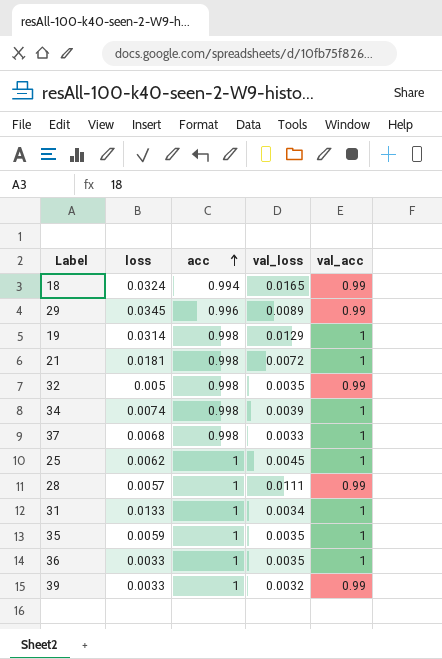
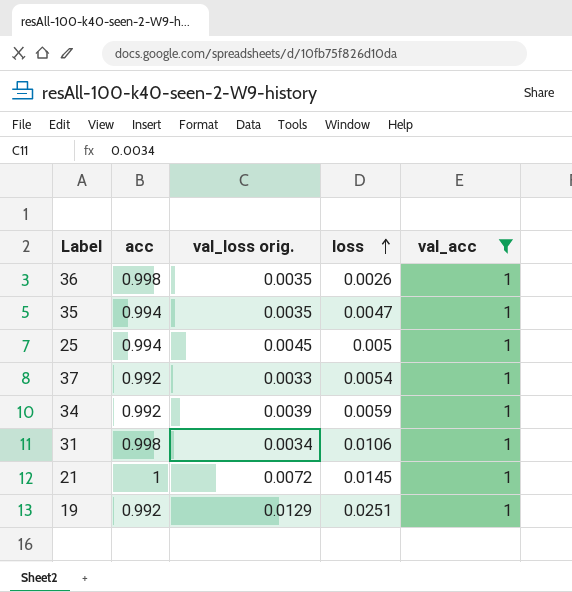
filter: none -> val_acc = 1
row order: acc ascending -> loss ascending
column name: val_loss -> val_loss orig.
column loss | position: 2 -> 4
36 | acc: 1 -> 0.998
36 | loss: 0.0033 -> 0.0026
35 | acc: 1 -> 0.994
35 | loss: 0.0059 -> 0.0047
25 | acc: 1 -> 0.994
25 | loss: 0.0062 -> 0.005
37 | acc: 0.998 -> 0.992
37 | loss: 0.0068 -> 0.0054
34 | acc: 0.998 -> 0.992
34 | loss: 0.0074 -> 0.0059
31 | acc: 1 -> 0.998
31 | loss: 0.0133 -> 0.0106
21 | acc: 0.998 -> 1
21 | loss: 0.0181 -> 0.0145
19 | acc: 0.998 -> 0.992
19 | loss: 0.0314 -> 0.0251

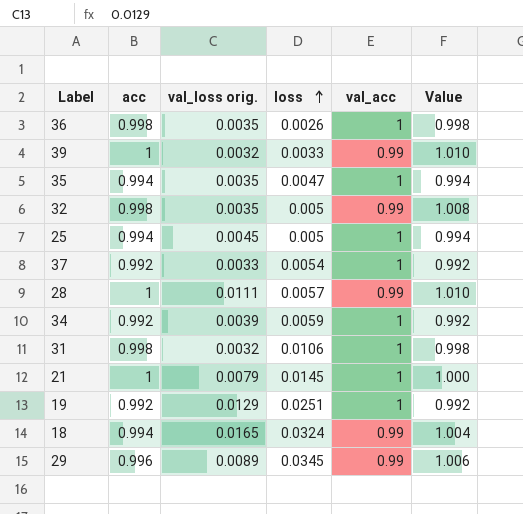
filter: val_acc = 1 -> none
column Value | formula: none -> [acc] / [val_acc]
31 | val_loss orig.: 0.0034 -> 0.0032
21 | val_loss orig.: 0.0072 -> 0.0079

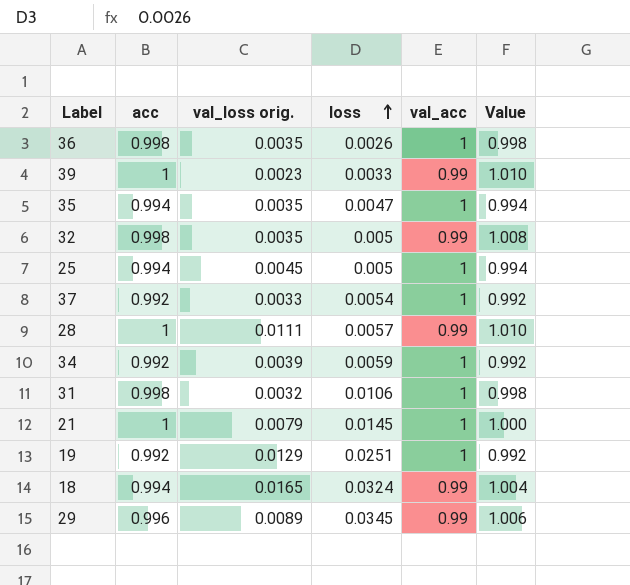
39 | val_loss orig.: 0.0032 -> 0.0023

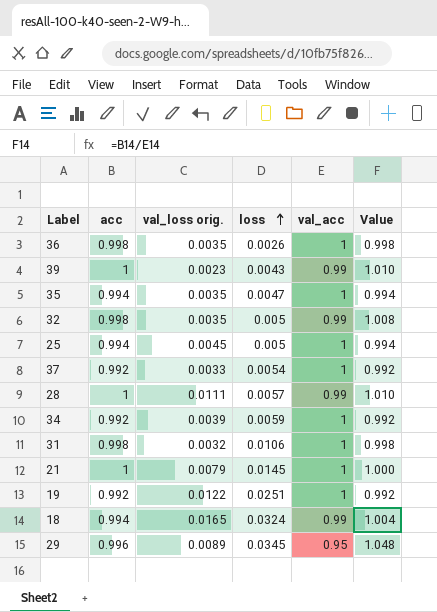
39 | loss: 0.0033 -> 0.0043
19 | val_loss orig.: 0.0129 -> 0.0122
29 | val_acc: 0.99 -> 0.95
29 | Value: 1.006 -> 1.048

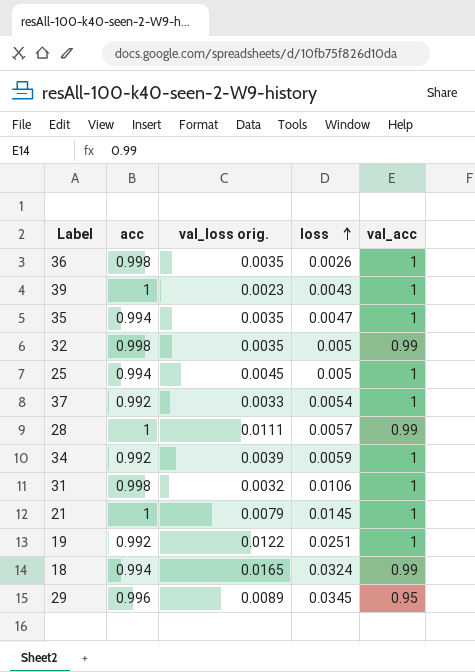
column Value | formula: [acc] / [val_acc] -> none
39 | val_acc: 0.99 -> 1

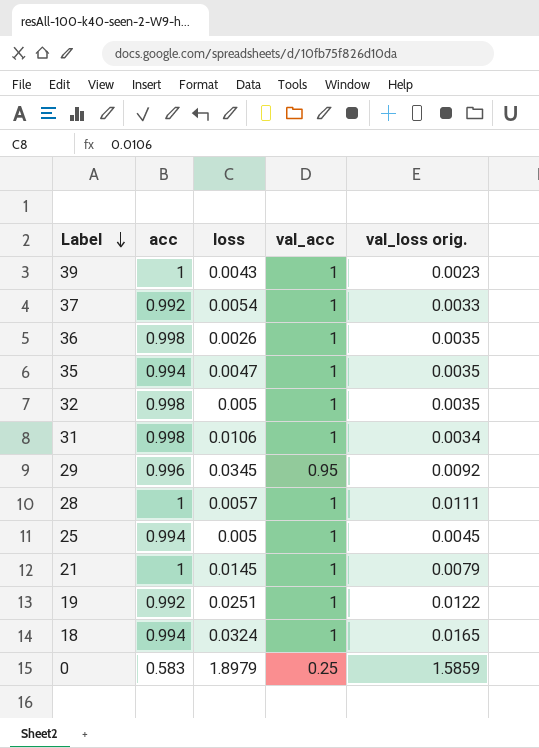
row order: loss ascending -> Label descending
column val_loss orig. | position: 3 -> 5
row 34: 0.992 | 0.0039 | 0.0059 | 1 -> none
32 | val_acc: 0.99 -> 1
31 | val_loss orig.: 0.0032 -> 0.0034
29 | val_loss orig.: 0.0089 -> 0.0092
28 | val_acc: 0.99 -> 1
18 | val_acc: 0.99 -> 1
row 0: none -> 0.583 | 1.8979 | 0.25 | 1.5859

